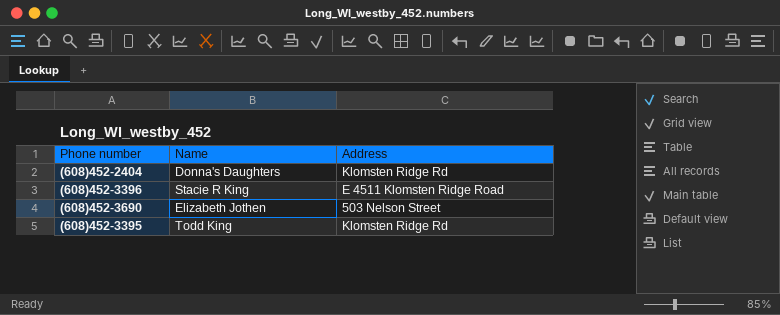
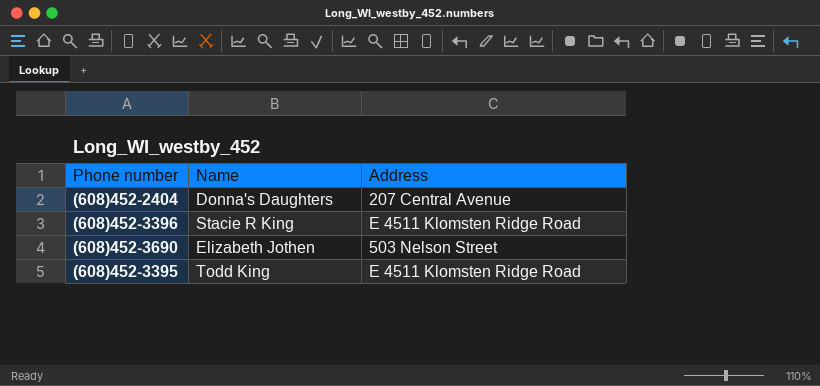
(608)452-2404 | Address: Klomsten Ridge Rd -> 207 Central Avenue
(608)452-3395 | Address: Klomsten Ridge Rd -> E 4511 Klomsten Ridge Road

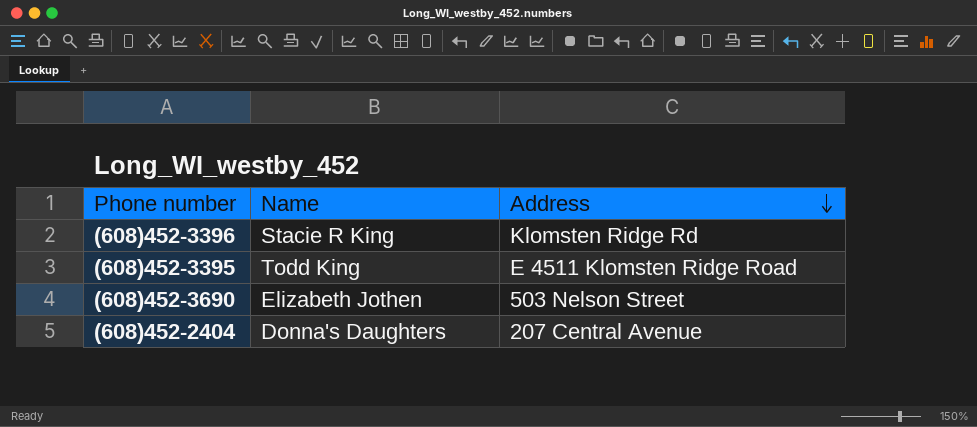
row order: none -> Address descending
(608)452-3396 | Address: E 4511 Klomsten Ridge Road -> Klomsten Ridge Rd

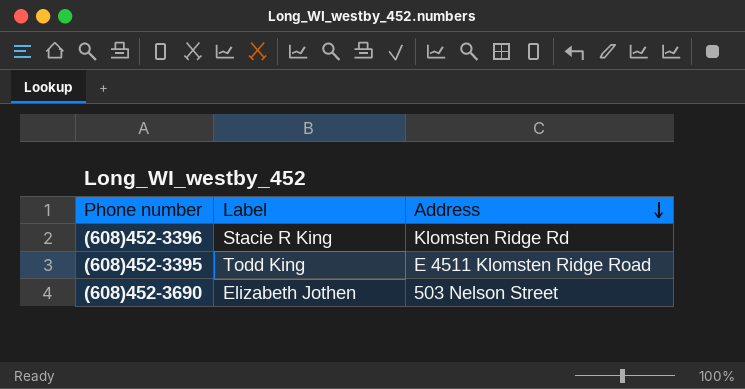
column name: Name -> Label
row (608)452-2404: Donna's Daughters | 207 Central Avenue -> none

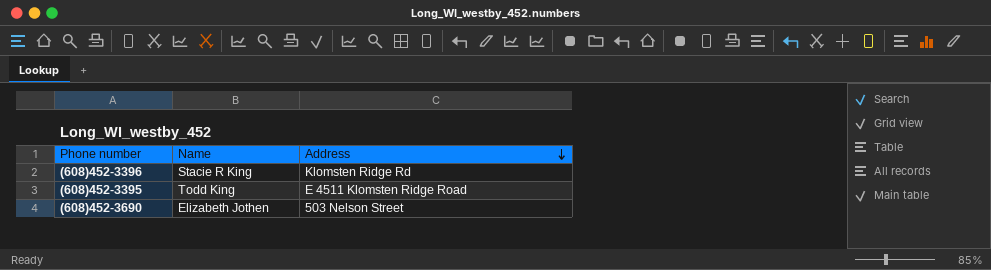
column name: Label -> Name

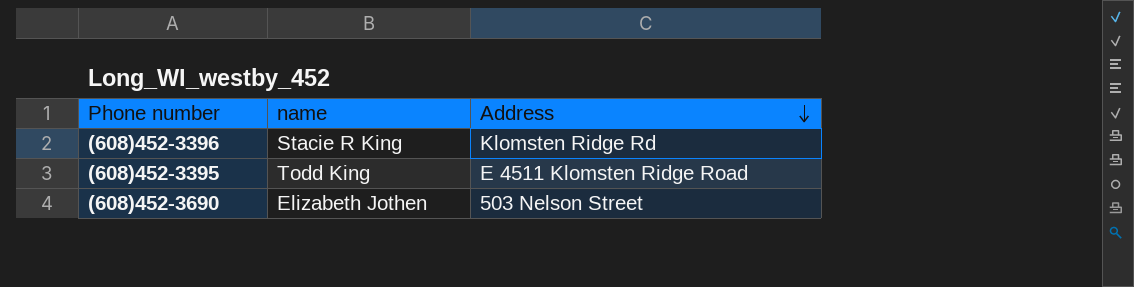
column name: Name -> name

